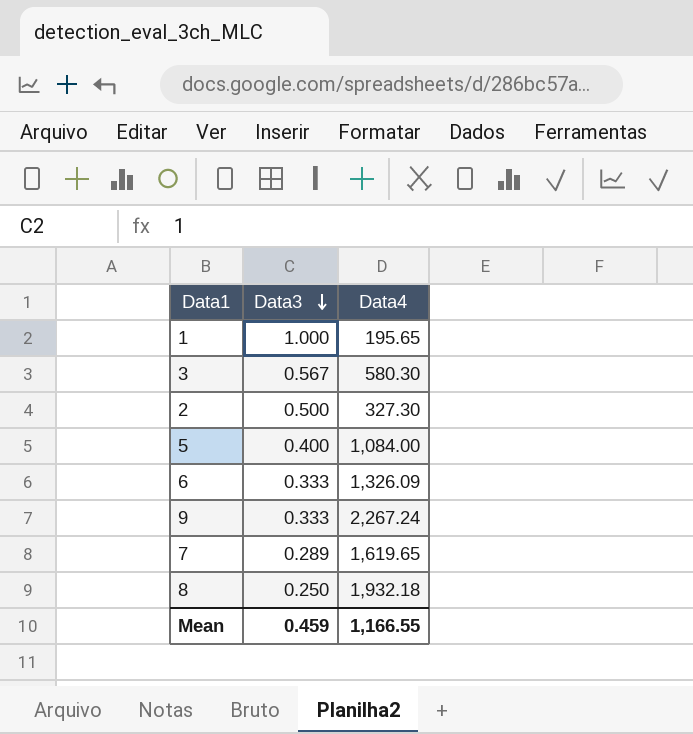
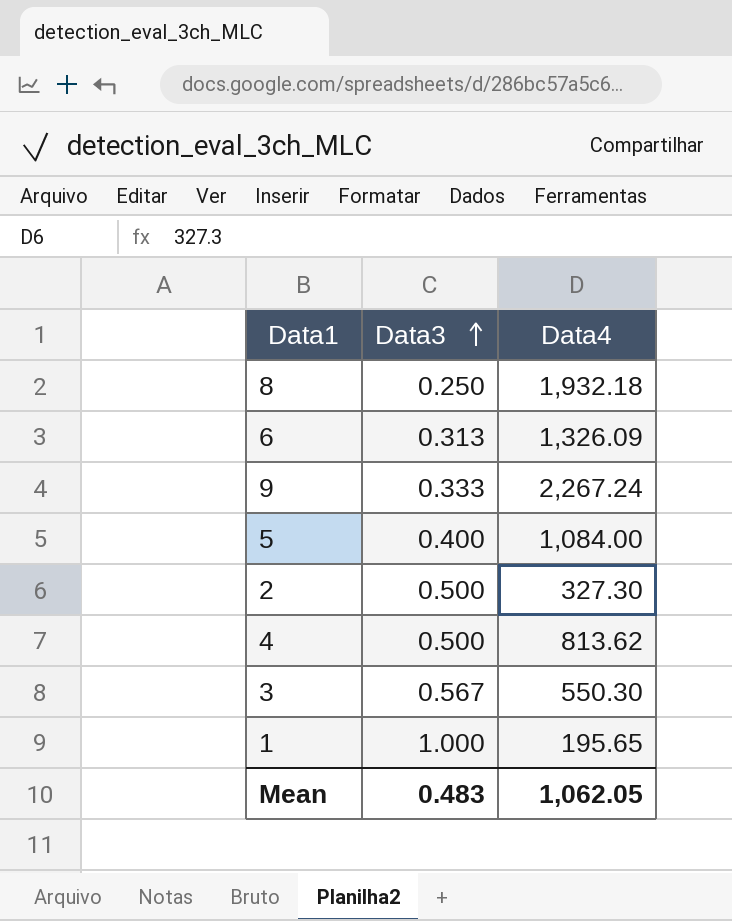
row order: Data3 descending -> Data3 ascending
row 7: 0.289 | 1,619.65 -> none
6 | Data3: 0.333 -> 0.313
row 4: none -> 0.500 | 813.62
3 | Data4: 580.30 -> 550.30
Mean | Data3: 0.459 -> 0.483
Mean | Data4: 1,166.55 -> 1,062.05

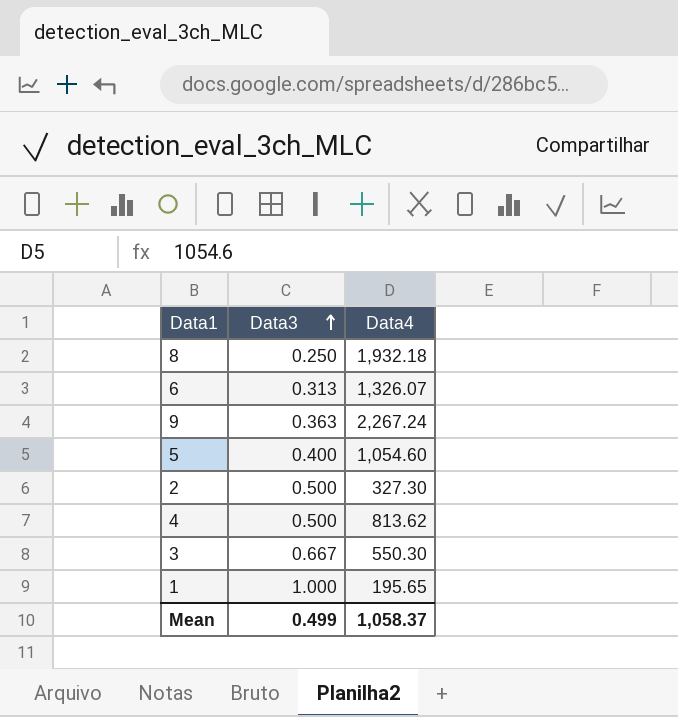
6 | Data4: 1,326.09 -> 1,326.07
9 | Data3: 0.333 -> 0.363
5 | Data4: 1,084.00 -> 1,054.60
3 | Data3: 0.567 -> 0.667
Mean | Data3: 0.483 -> 0.499
Mean | Data4: 1,062.05 -> 1,058.37

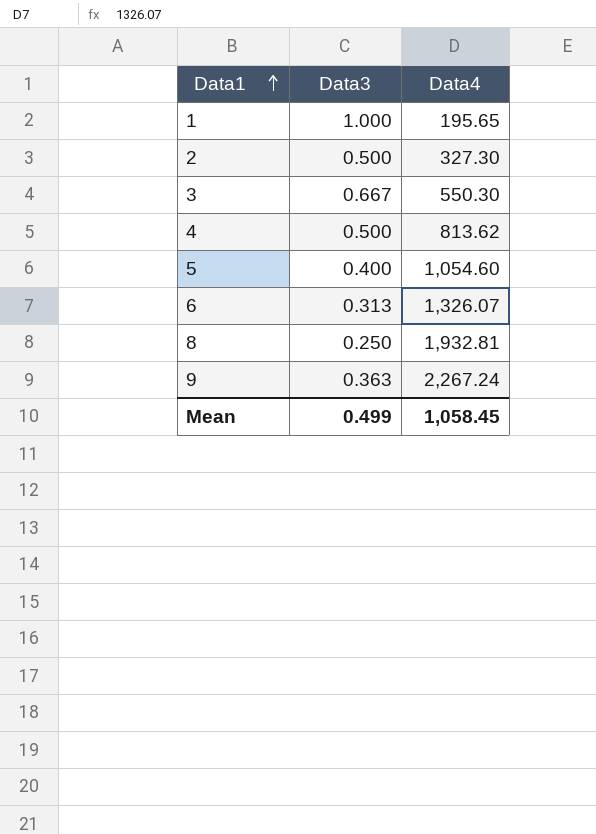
row order: Data3 ascending -> Data1 ascending
8 | Data4: 1,932.18 -> 1,932.81
Mean | Data4: 1,058.37 -> 1,058.45

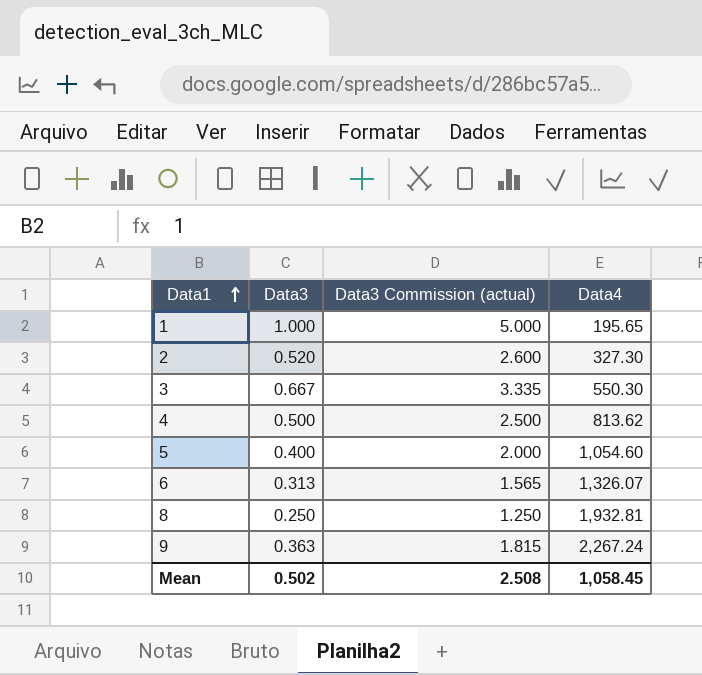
column Data3 Commission (actual) | formula: none -> [Data3] * 5
2 | Data3: 0.500 -> 0.520
Mean | Data3: 0.499 -> 0.502

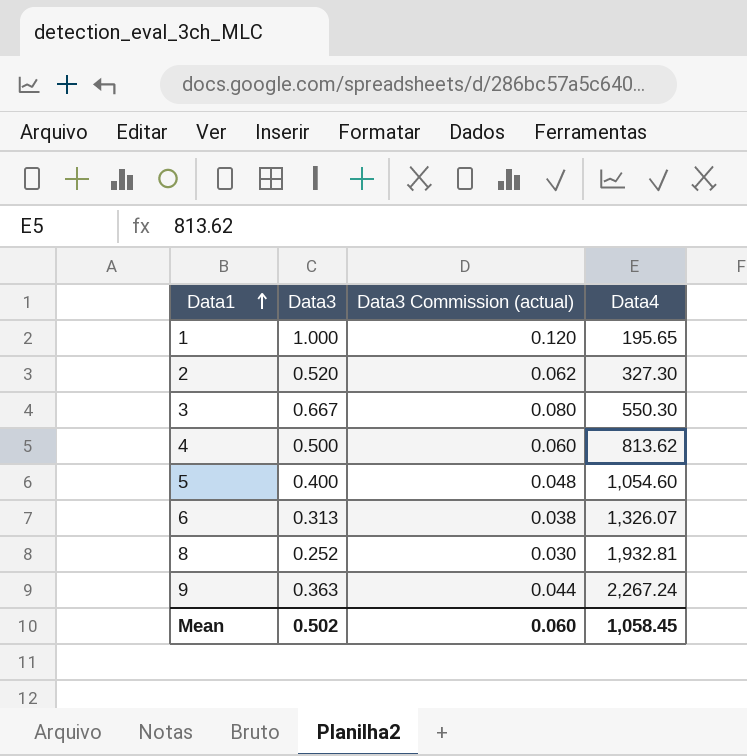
column Data3 Commission (actual) | formula: [Data3] * 5 -> [Data3] * 0.12
8 | Data3: 0.250 -> 0.252
Mean | Data3 Commission (actual): 2.508 -> 0.060

